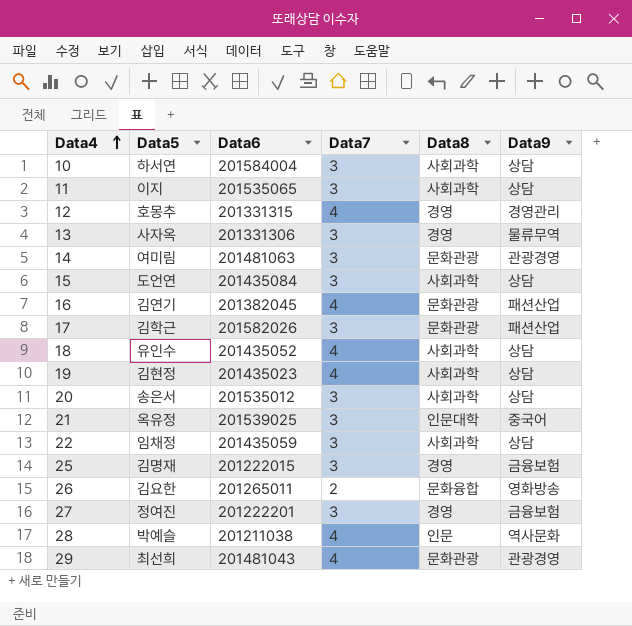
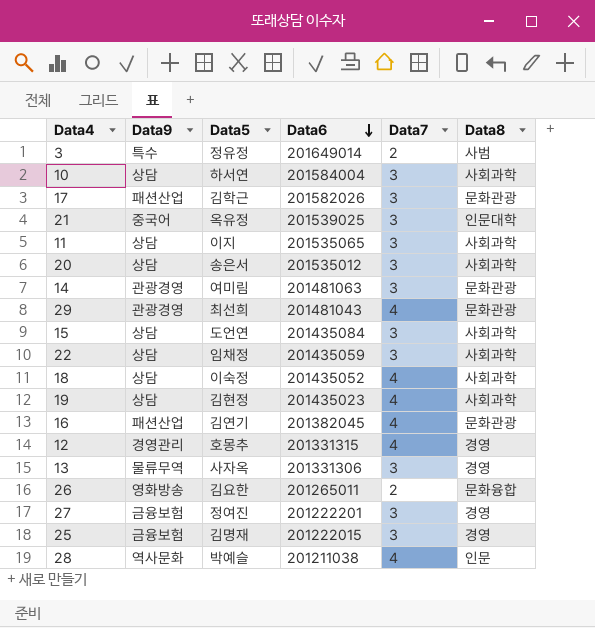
row order: Data4 ascending -> Data6 descending
column Data9 | position: 6 -> 2
row 3: none -> 특수 | 정유정 | 201649014 | 2 | 사범
18 | Data5: 유인수 -> 이숙정

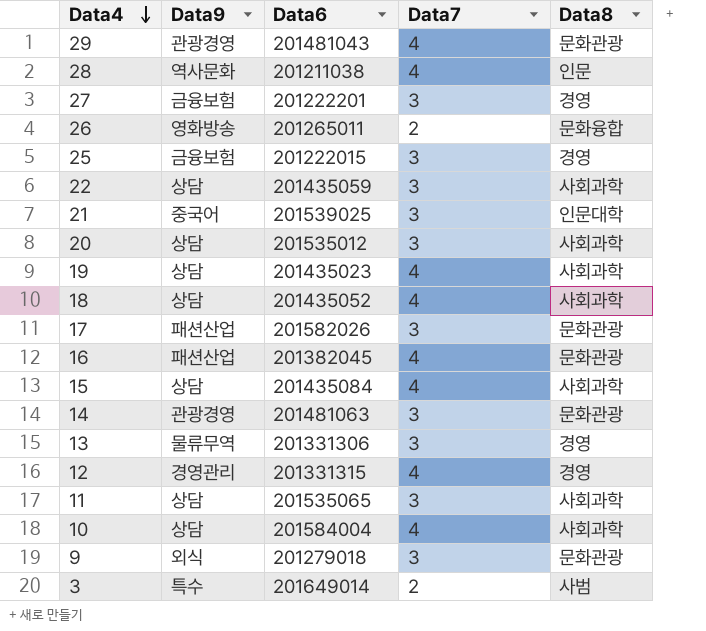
row order: Data6 descending -> Data4 descending
column Data5 | position: 3 -> none
15 | Data7: 3 -> 4
10 | Data7: 3 -> 4
row 9: none -> 외식 | 201279018 | 3 | 문화관광

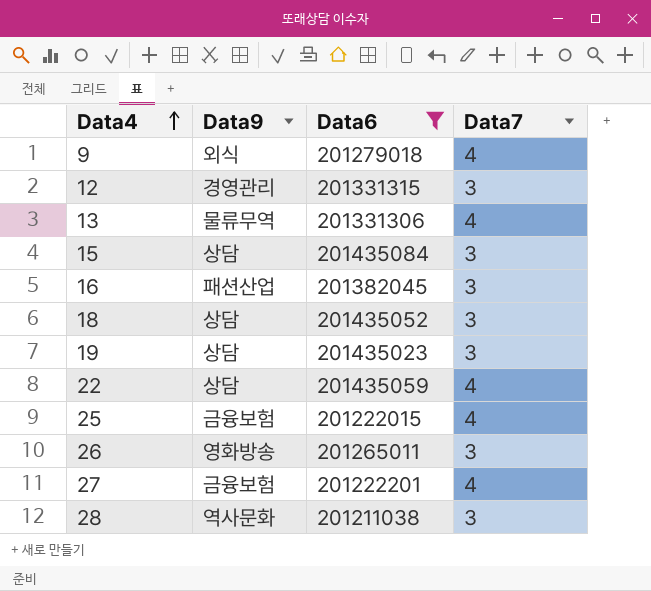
filter: none -> Data6 <= 201435084
row order: Data4 descending -> Data4 ascending
column Data8 | position: 5 -> none
9 | Data7: 3 -> 4
12 | Data7: 4 -> 3
13 | Data7: 3 -> 4
15 | Data7: 4 -> 3
16 | Data7: 4 -> 3
18 | Data7: 4 -> 3
19 | Data7: 4 -> 3
22 | Data7: 3 -> 4
25 | Data7: 3 -> 4
26 | Data7: 2 -> 3
27 | Data7: 3 -> 4
28 | Data7: 4 -> 3

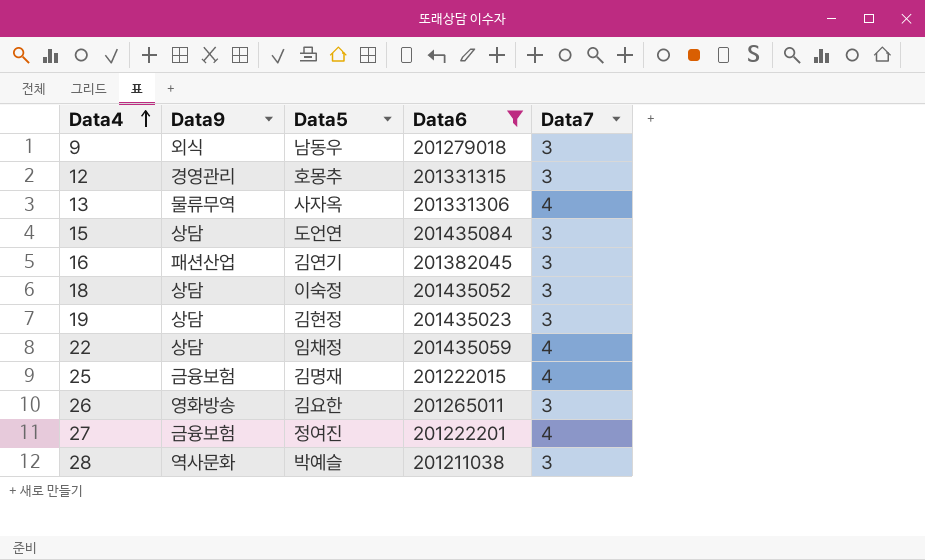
column Data5 | position: none -> 3
9 | Data7: 4 -> 3

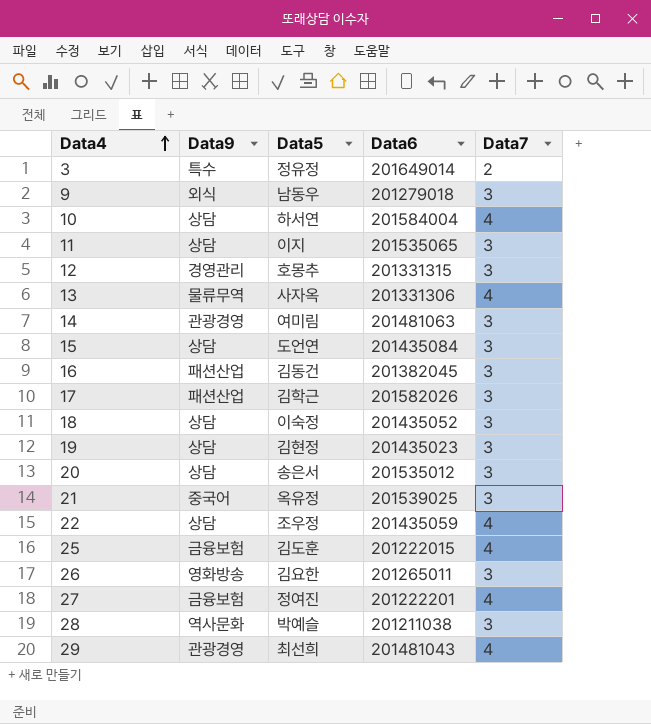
filter: Data6 <= 201435084 -> none
16 | Data5: 김연기 -> 김동건
22 | Data5: 임채정 -> 조우정
25 | Data5: 김명재 -> 김도훈

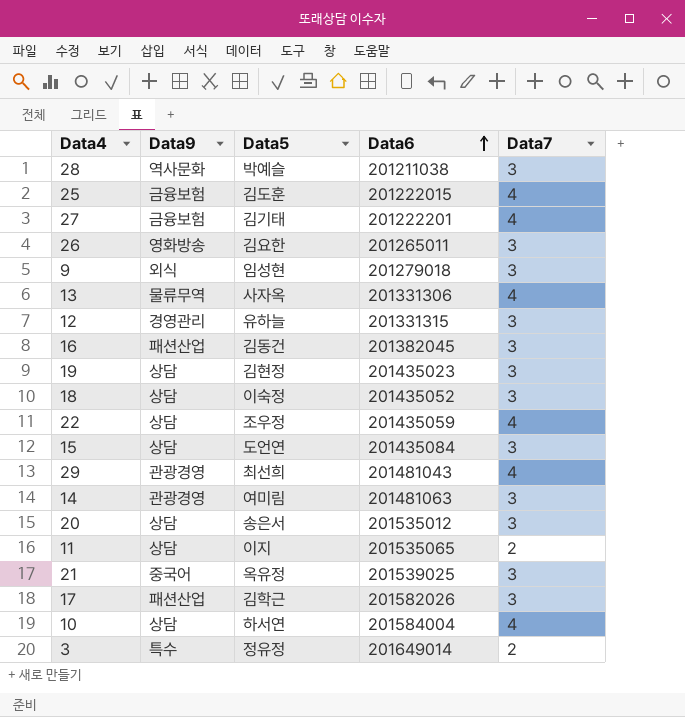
row order: Data4 ascending -> Data6 ascending
27 | Data5: 정여진 -> 김기태
9 | Data5: 남동우 -> 임성현
12 | Data5: 호몽추 -> 유하늘
11 | Data7: 3 -> 2

